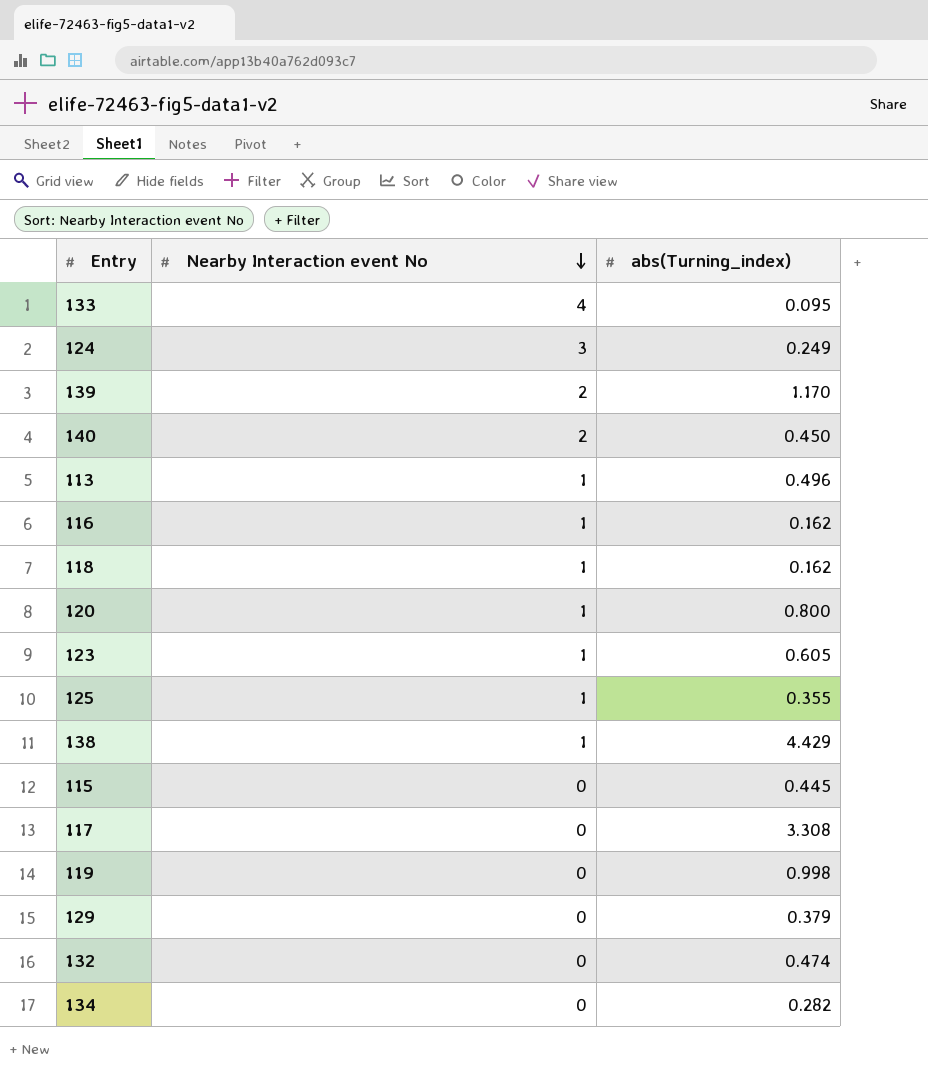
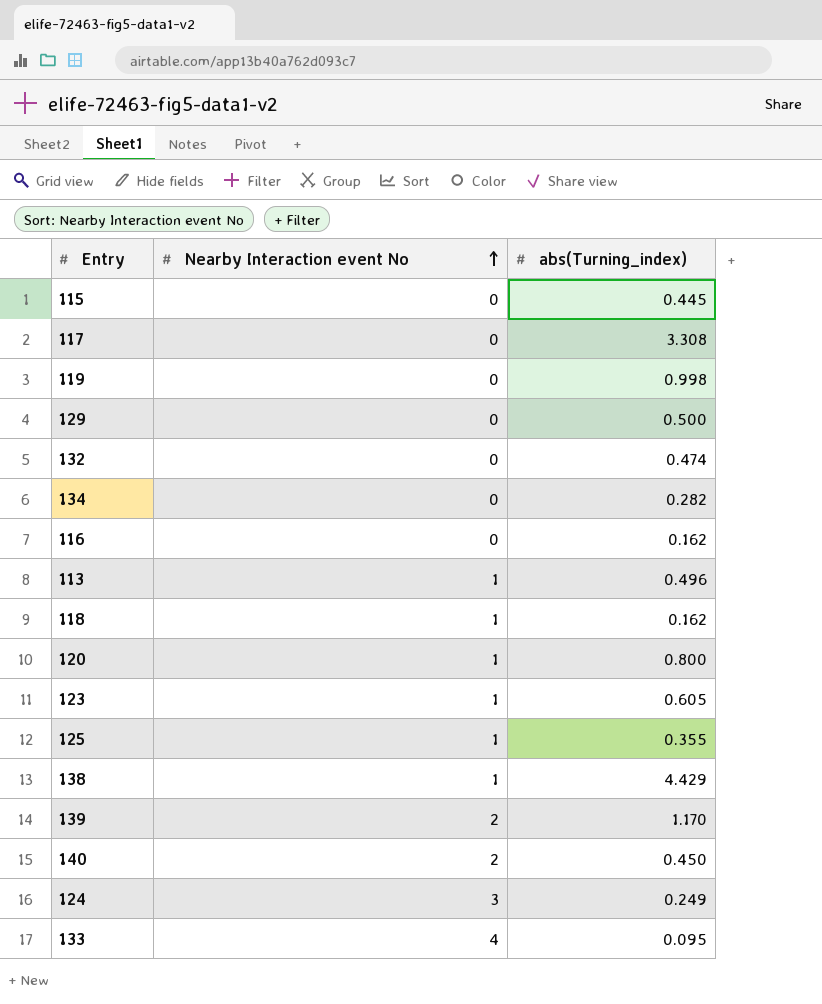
row order: Nearby Interaction event No descending -> Nearby Interaction event No ascending
129 | abs(Turning_index): 0.379 -> 0.500
116 | Nearby Interaction event No: 1 -> 0

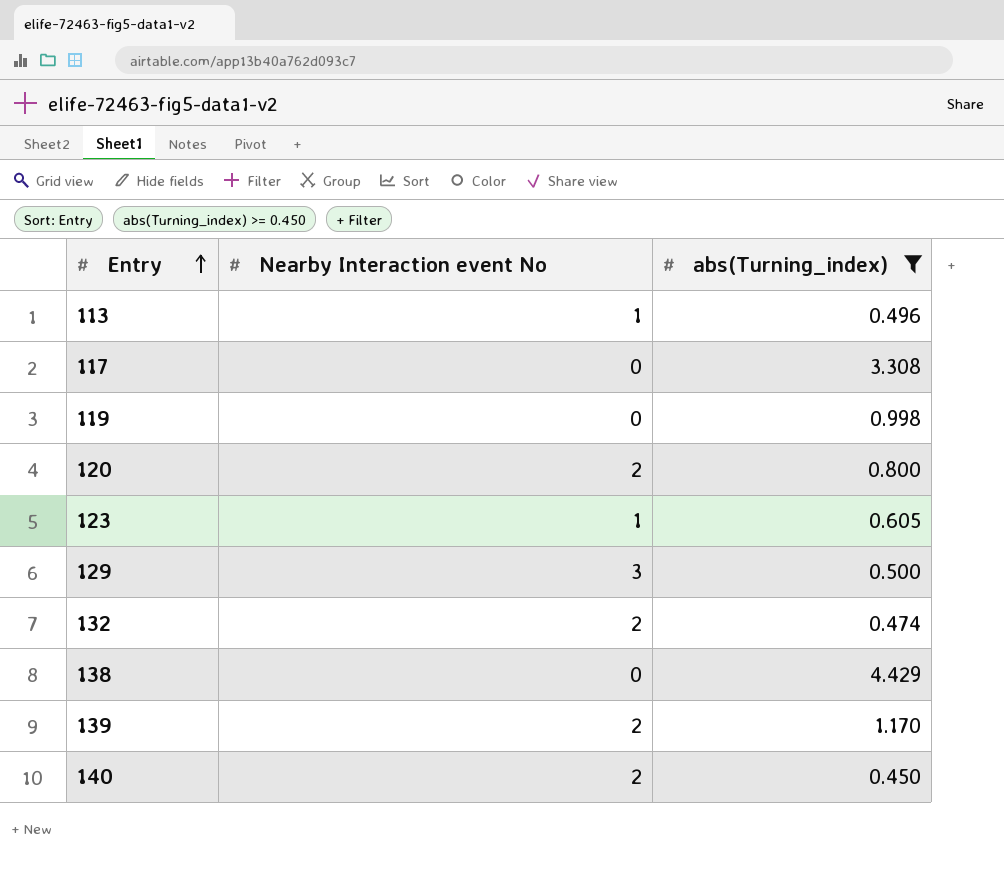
filter: none -> abs(Turning_index) >= 0.450
row order: Nearby Interaction event No ascending -> Entry ascending
120 | Nearby Interaction event No: 1 -> 2
129 | Nearby Interaction event No: 0 -> 3
132 | Nearby Interaction event No: 0 -> 2
138 | Nearby Interaction event No: 1 -> 0

